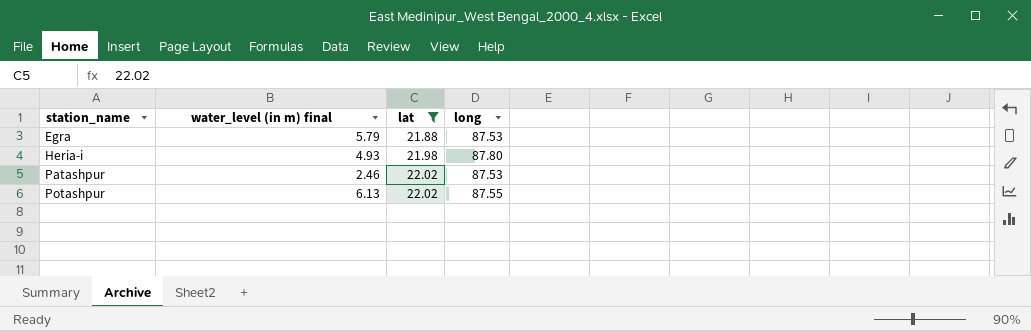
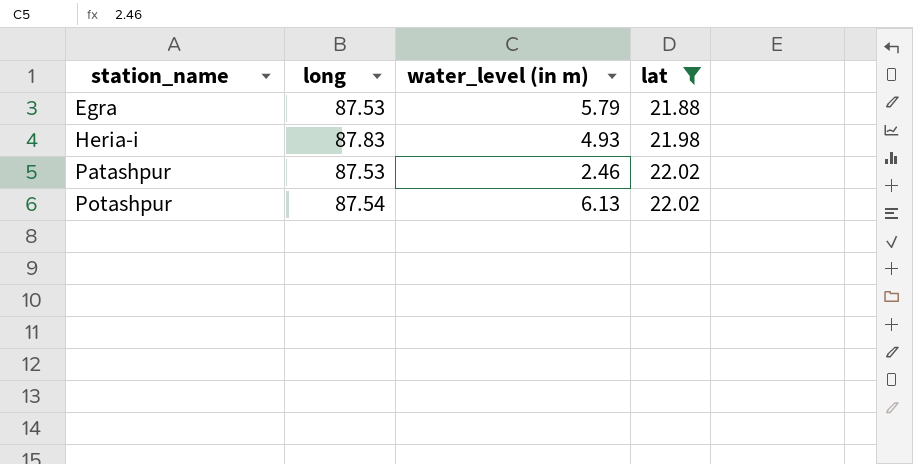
column long | position: 4 -> 2
column name: water_level (in m) final -> water_level (in m)
Heria-i | long: 87.80 -> 87.83
Potashpur | long: 87.55 -> 87.54

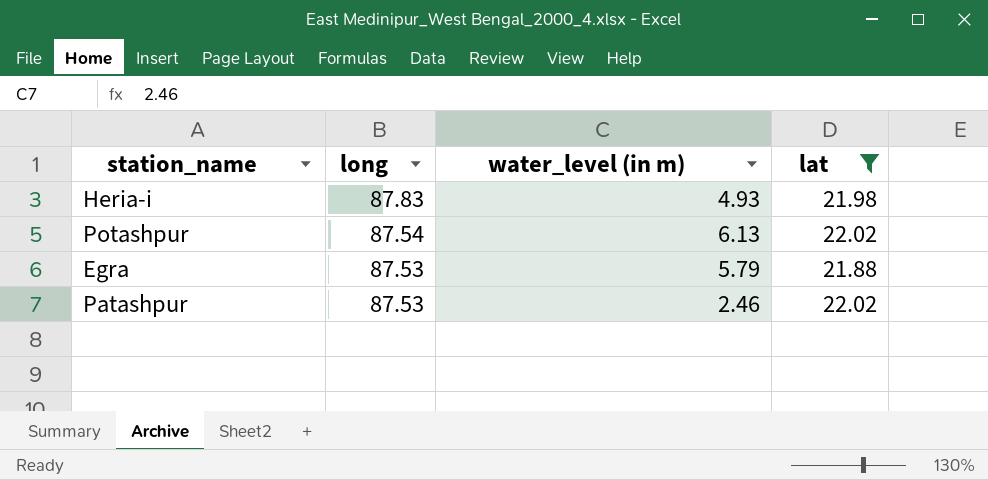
row order: station_name ascending -> long descending

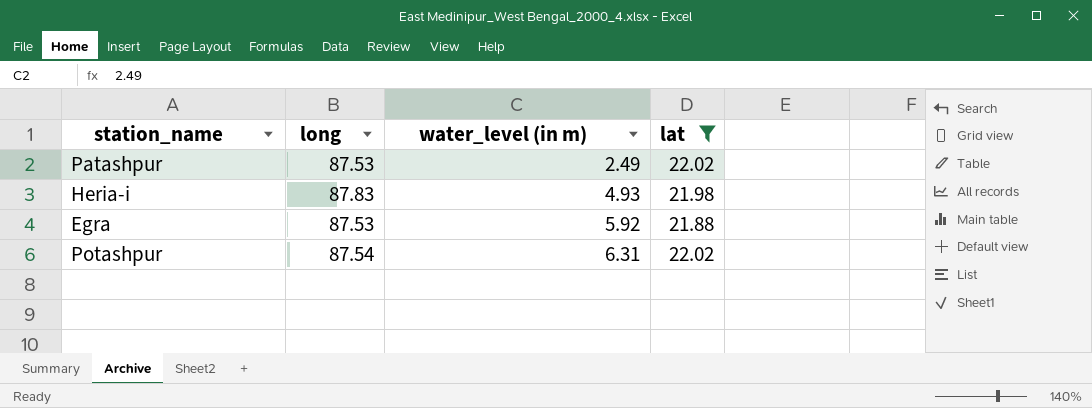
row order: long descending -> water_level (in m) ascending
Patashpur | water_level (in m): 2.46 -> 2.49
Egra | water_level (in m): 5.79 -> 5.92
Potashpur | water_level (in m): 6.13 -> 6.31

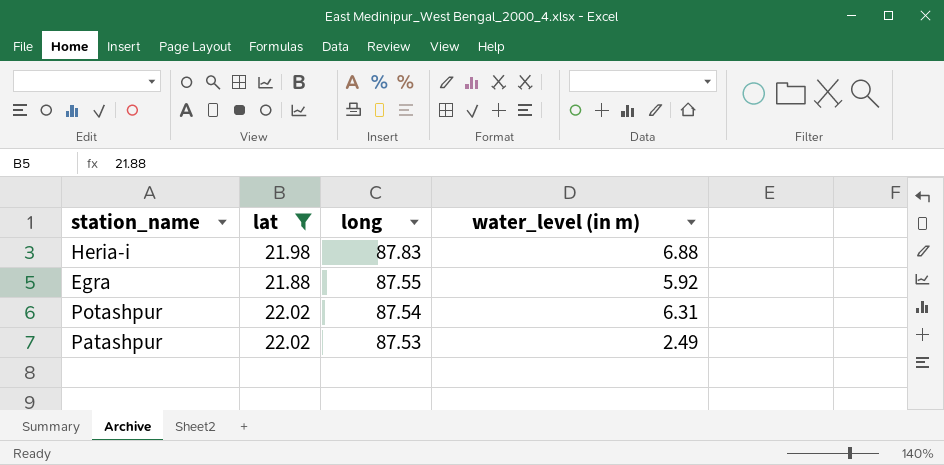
row order: water_level (in m) ascending -> long descending
column lat | position: 4 -> 2
Heria-i | water_level (in m): 4.93 -> 6.88
Egra | long: 87.53 -> 87.55

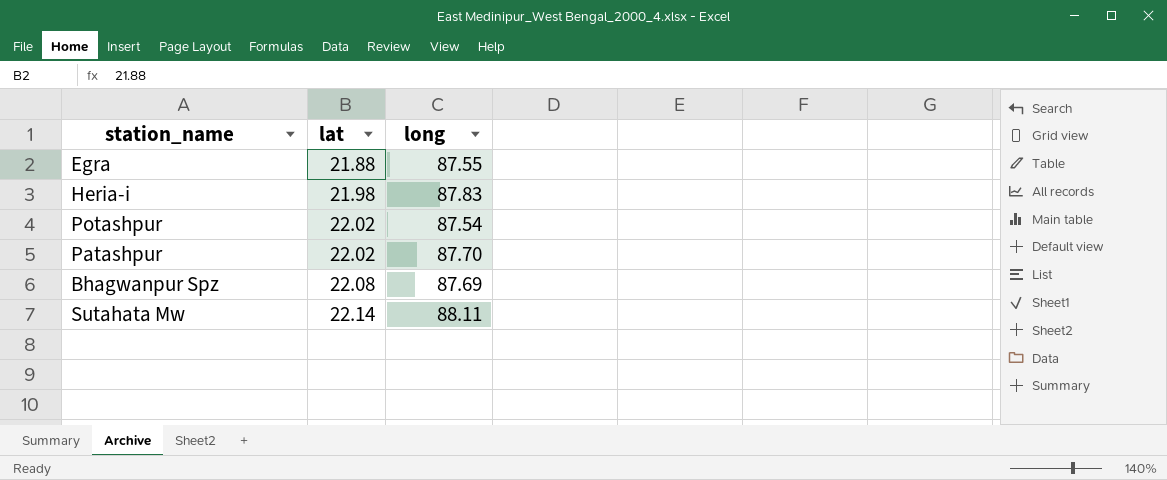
filter: lat <= 22.02 -> none
row order: long descending -> lat ascending
column water_level (in m) | position: 4 -> none
Patashpur | long: 87.53 -> 87.70

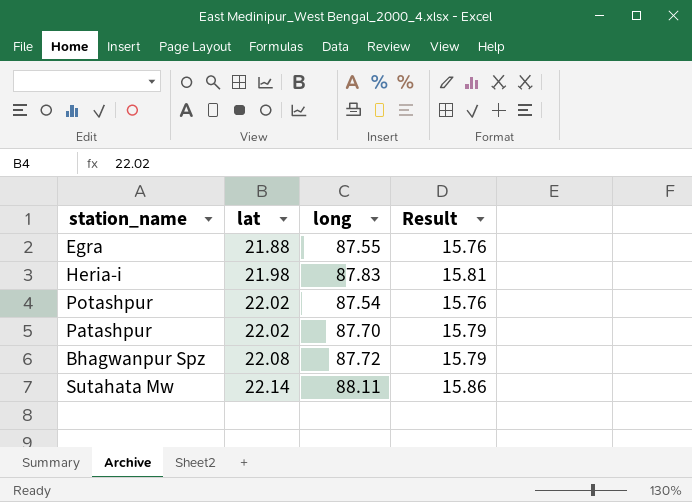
column Result | formula: none -> [long] * 0.18
Bhagwanpur Spz | long: 87.69 -> 87.72

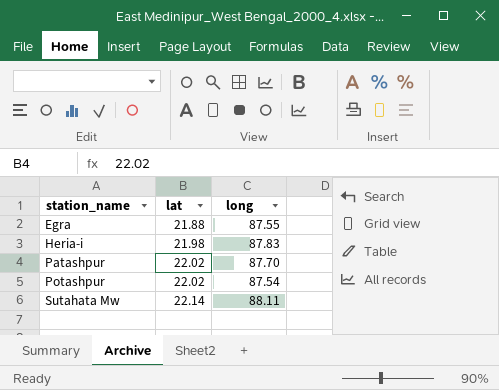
row order: lat ascending -> station_name ascending
column Result | formula: [long] * 0.18 -> none
row Bhagwanpur Spz: 22.08 | 87.72 | 15.79 -> none

